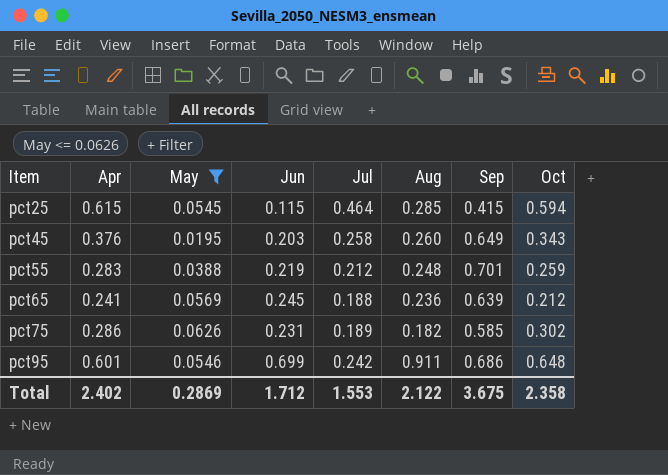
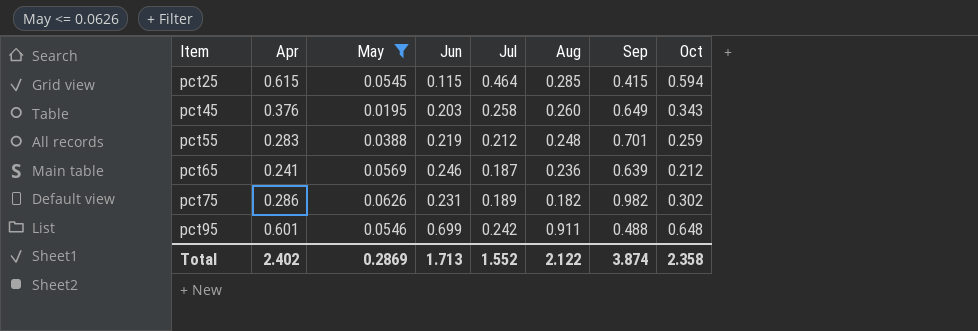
pct65 | Jun: 0.245 -> 0.246
pct65 | Jul: 0.188 -> 0.187
pct75 | Sep: 0.585 -> 0.982
pct95 | Sep: 0.686 -> 0.488
Total | Jun: 1.712 -> 1.713
Total | Jul: 1.553 -> 1.552
Total | Sep: 3.675 -> 3.874

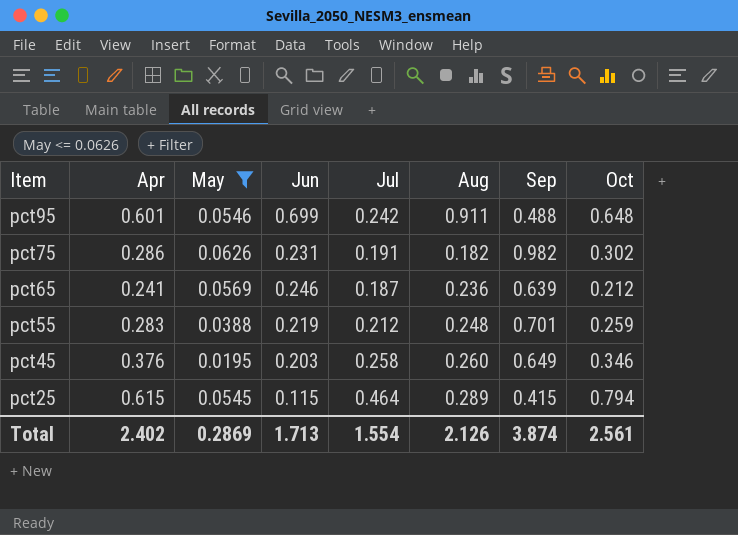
row order: Item ascending -> Item descending
pct75 | Jul: 0.189 -> 0.191
pct45 | Oct: 0.343 -> 0.346
pct25 | Aug: 0.285 -> 0.289
pct25 | Oct: 0.594 -> 0.794
Total | Jul: 1.552 -> 1.554
Total | Aug: 2.122 -> 2.126
Total | Oct: 2.358 -> 2.561

